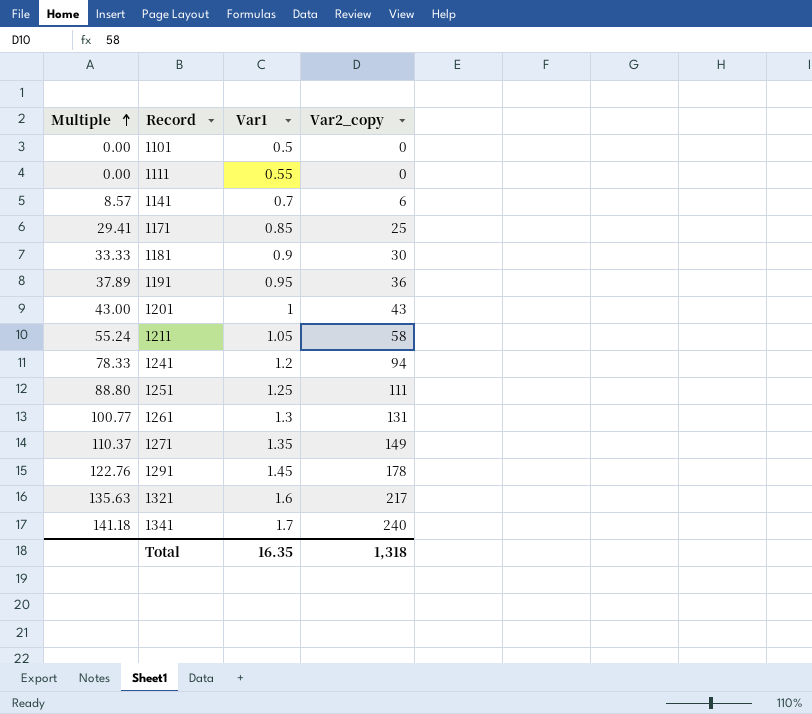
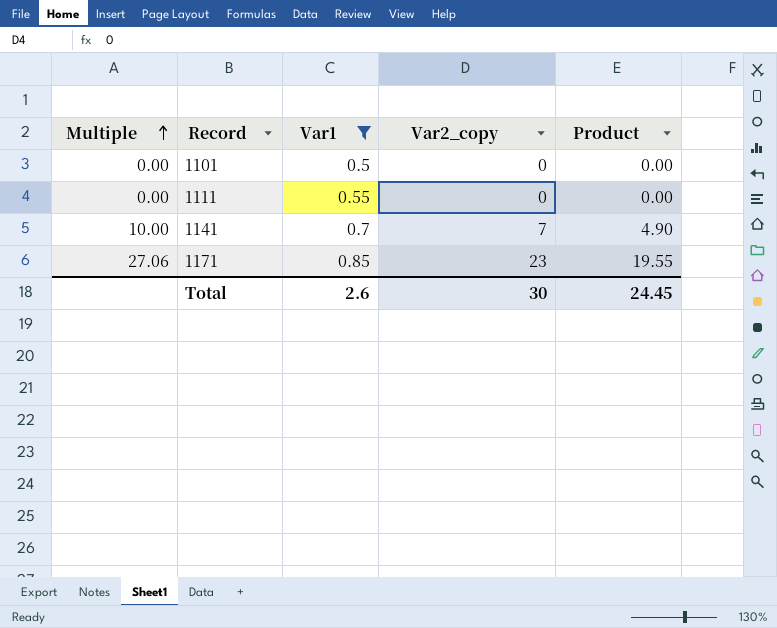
filter: none -> Var1 <= 0.85
column Product | formula: none -> [Var1] * [Var2_copy]
1141 | Multiple: 8.57 -> 10.00
1141 | Var2_copy: 6 -> 7
1171 | Multiple: 29.41 -> 27.06
1171 | Var2_copy: 25 -> 23
Total | Var1: 16.35 -> 2.6
Total | Var2_copy: 1,318 -> 30

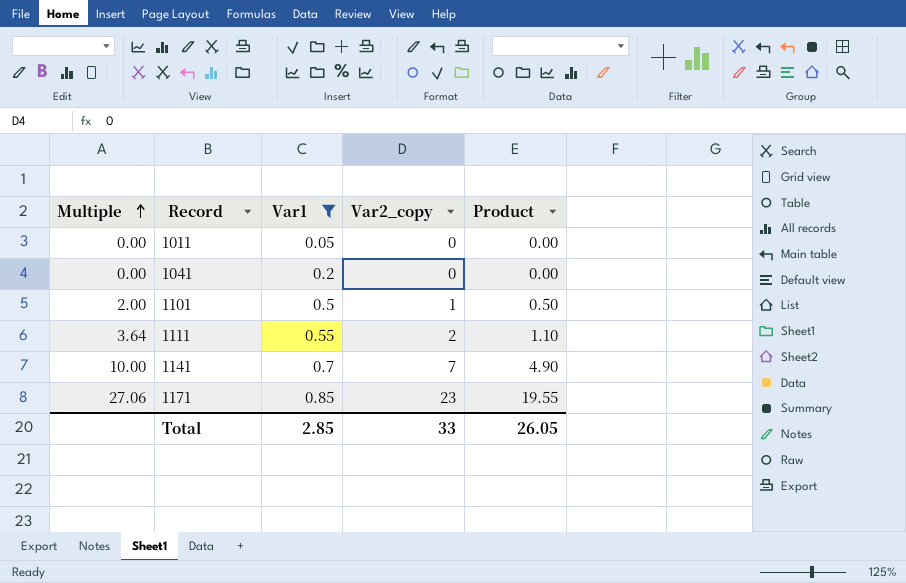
row 1011: none -> 0.00 | 0.05 | 0 | 0.00
row 1041: none -> 0.00 | 0.2 | 0 | 0.00
1101 | Multiple: 0.00 -> 2.00
1101 | Var2_copy: 0 -> 1
1101 | Product: 0.00 -> 0.50
1111 | Multiple: 0.00 -> 3.64
1111 | Var2_copy: 0 -> 2
1111 | Product: 0.00 -> 1.10
Total | Var1: 2.6 -> 2.85
Total | Var2_copy: 30 -> 33
Total | Product: 24.45 -> 26.05

